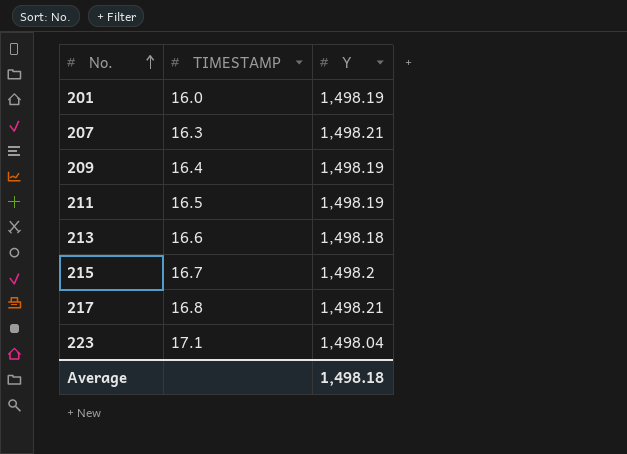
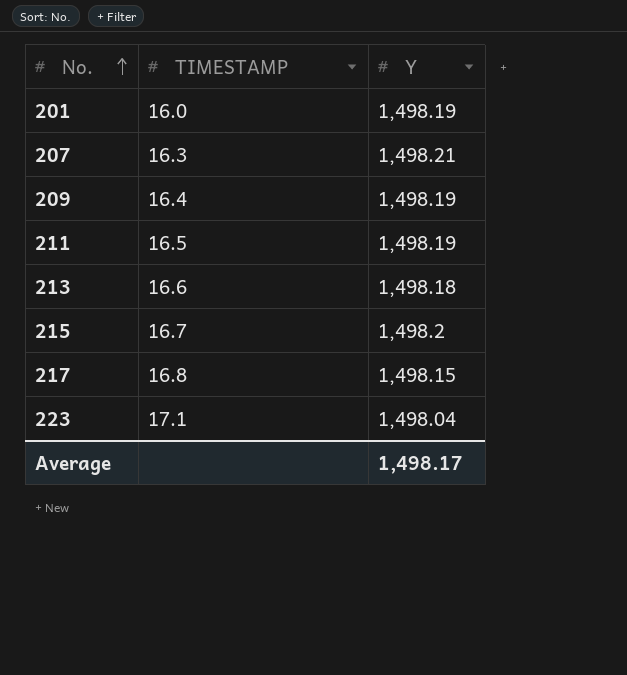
217 | Y: 1,498.21 -> 1,498.15
Average | Y: 1,498.18 -> 1,498.17

